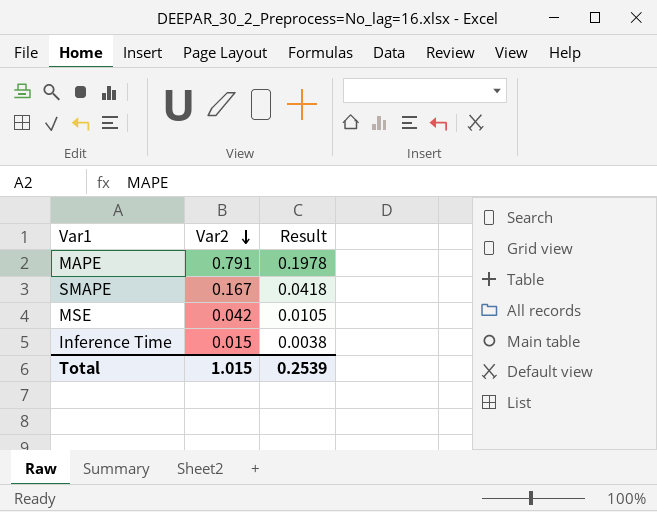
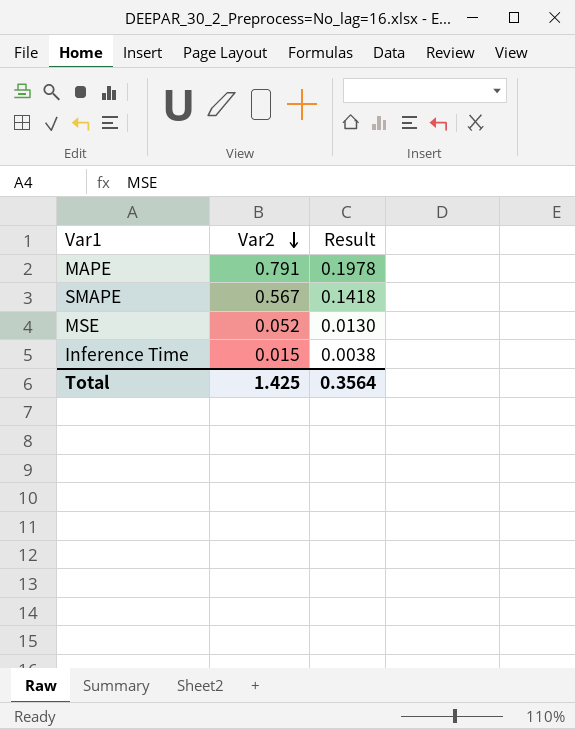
SMAPE | Var2: 0.167 -> 0.567
SMAPE | Result: 0.0418 -> 0.1418
MSE | Var2: 0.042 -> 0.052
MSE | Result: 0.0105 -> 0.0130
Total | Var2: 1.015 -> 1.425
Total | Result: 0.2539 -> 0.3564

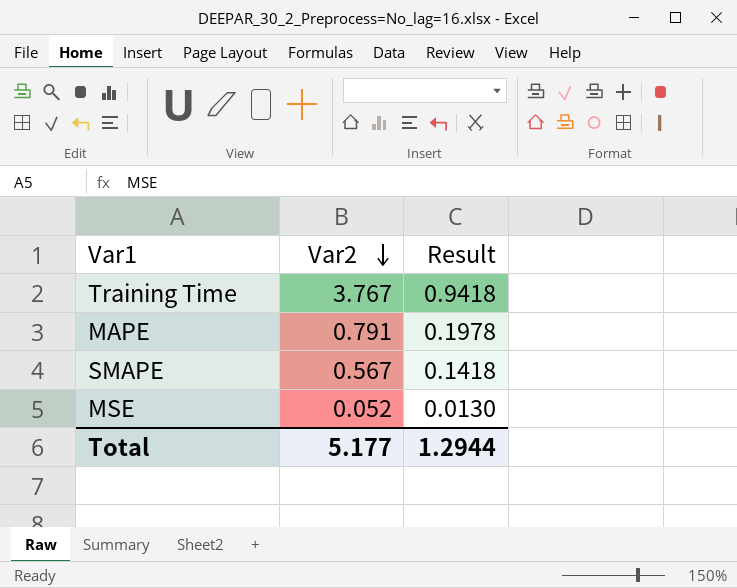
row Inference Time: 0.015 | 0.0038 -> none
row Training Time: none -> 3.767 | 0.9418
Total | Var2: 1.425 -> 5.177
Total | Result: 0.3564 -> 1.2944

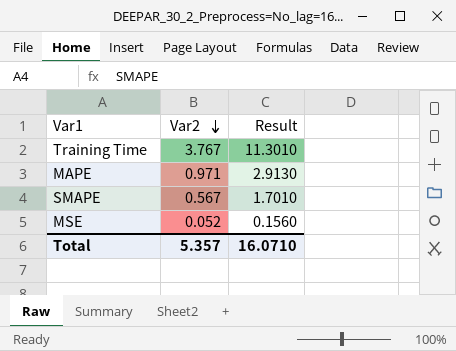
column Result | formula: [Var2] * 0.25 -> [Var2] * 3
MAPE | Var2: 0.791 -> 0.971
Total | Var2: 5.177 -> 5.357
Total | Result: 1.2944 -> 16.0710

